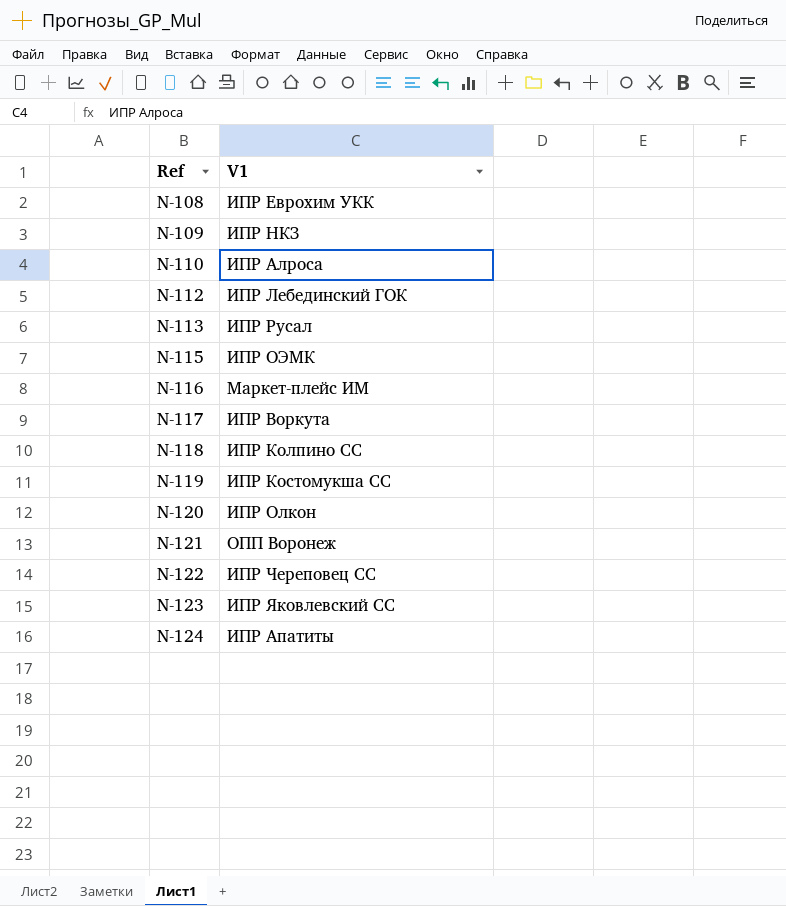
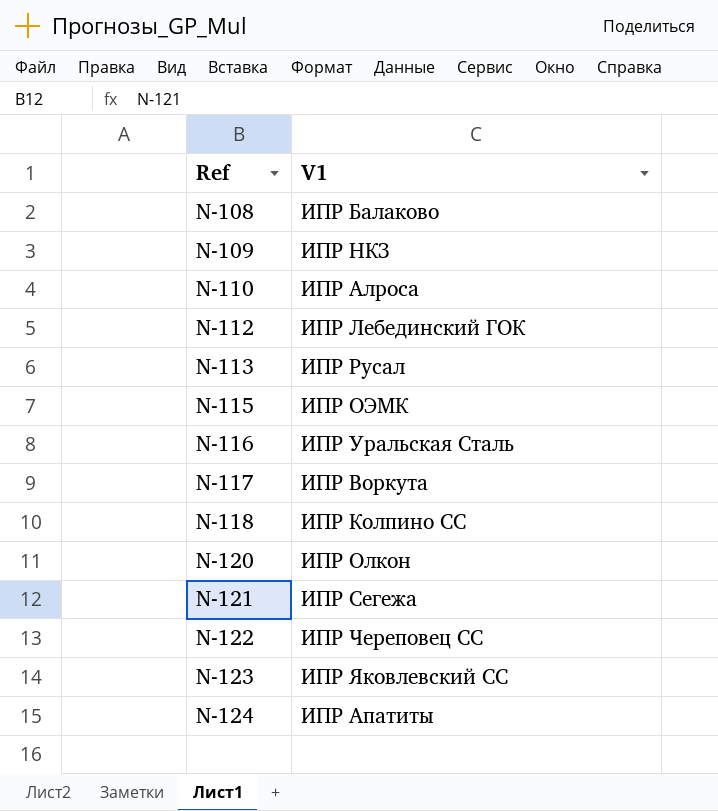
row N-119: ИПР Костомукша СС -> none
N-108 | V1: ИПР Еврохим УКК -> ИПР Балаково
N-116 | V1: Маркет-плейс ИМ -> ИПР Уральская Сталь
N-121 | V1: ОПП Воронеж -> ИПР Сегежа

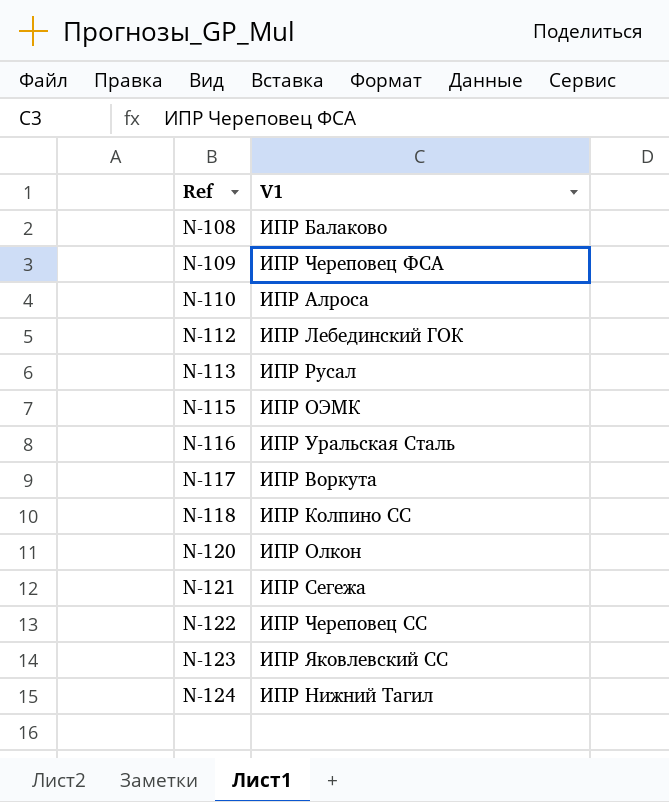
N-109 | V1: ИПР НКЗ -> ИПР Череповец ФСА
N-124 | V1: ИПР Апатиты -> ИПР Нижний Тагил

